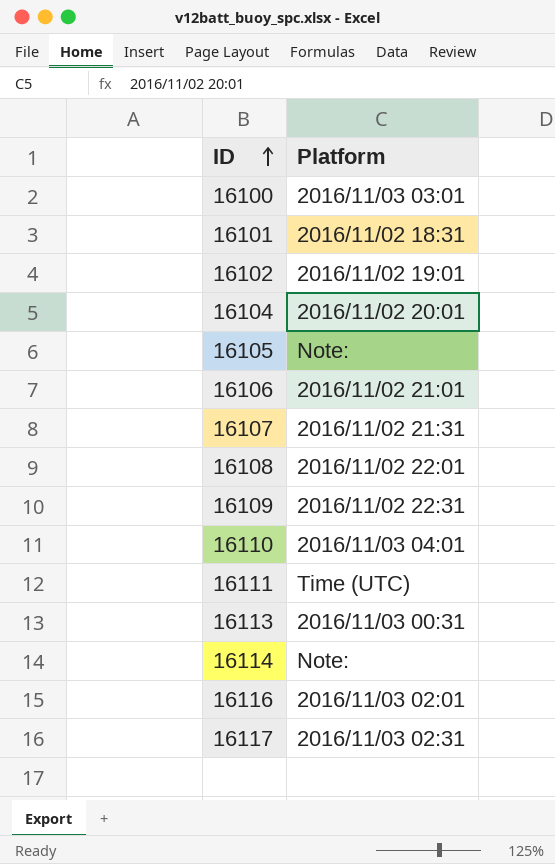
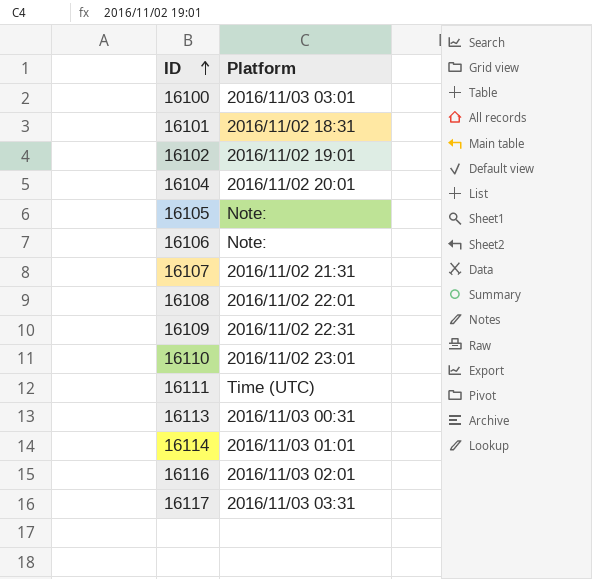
16106 | Platform: 2016/11/02 21:01 -> Note:
16110 | Platform: 2016/11/03 04:01 -> 2016/11/02 23:01
16114 | Platform: Note: -> 2016/11/03 01:01
16117 | Platform: 2016/11/03 02:31 -> 2016/11/03 03:31

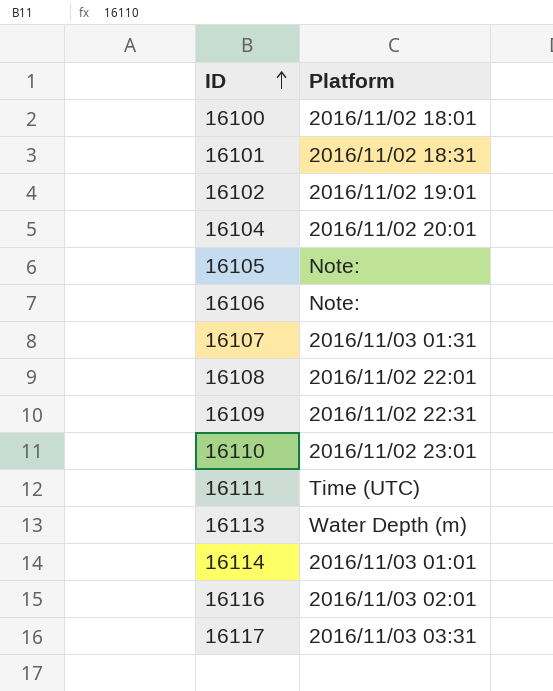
16100 | Platform: 2016/11/03 03:01 -> 2016/11/02 18:01
16107 | Platform: 2016/11/02 21:31 -> 2016/11/03 01:31
16113 | Platform: 2016/11/03 00:31 -> Water Depth (m)

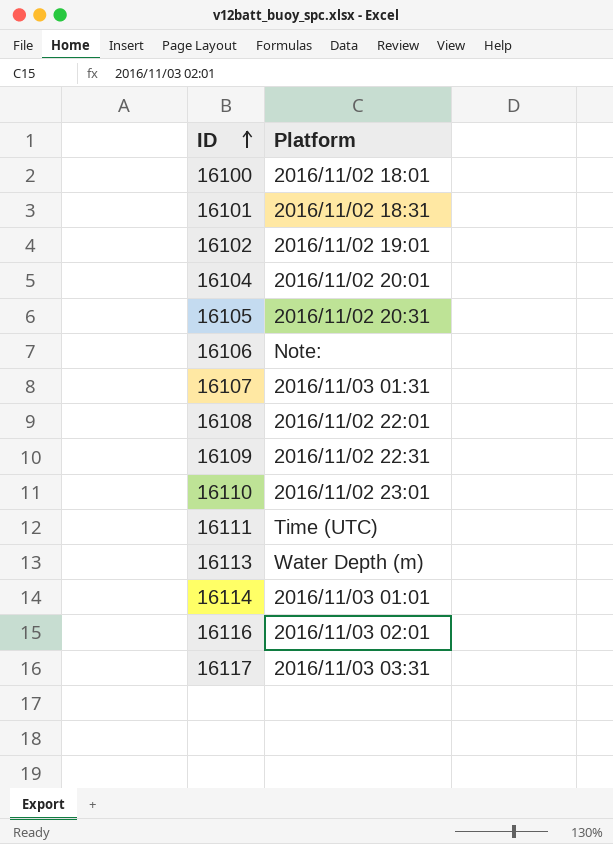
16105 | Platform: Note: -> 2016/11/02 20:31

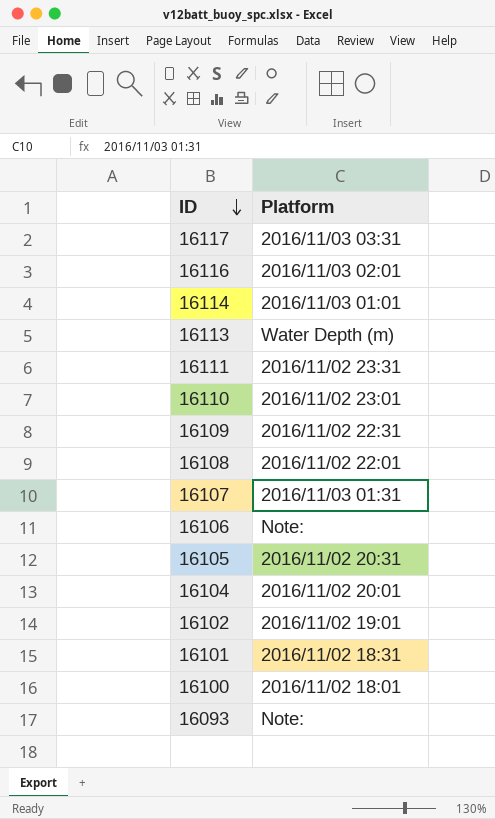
row order: ID ascending -> ID descending
16111 | Platform: Time (UTC) -> 2016/11/02 23:31
row 16093: none -> Note:

